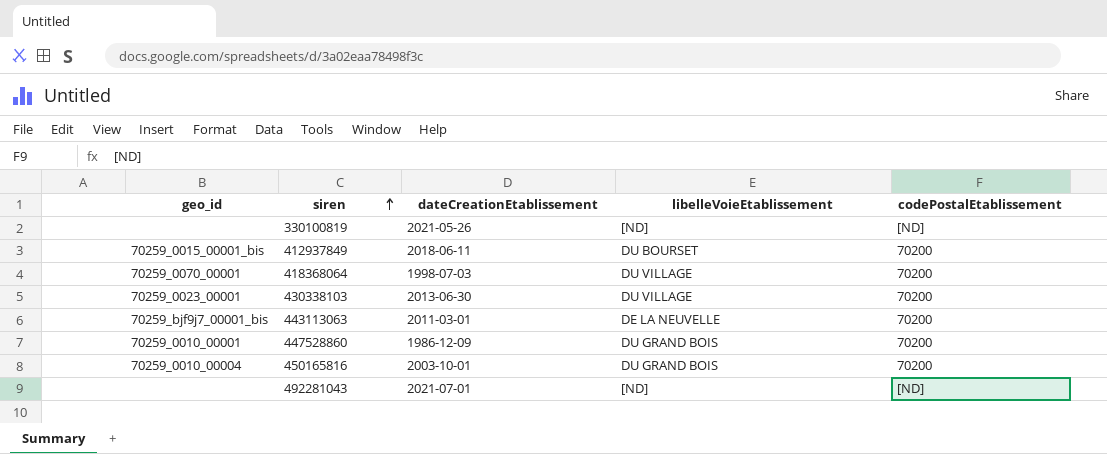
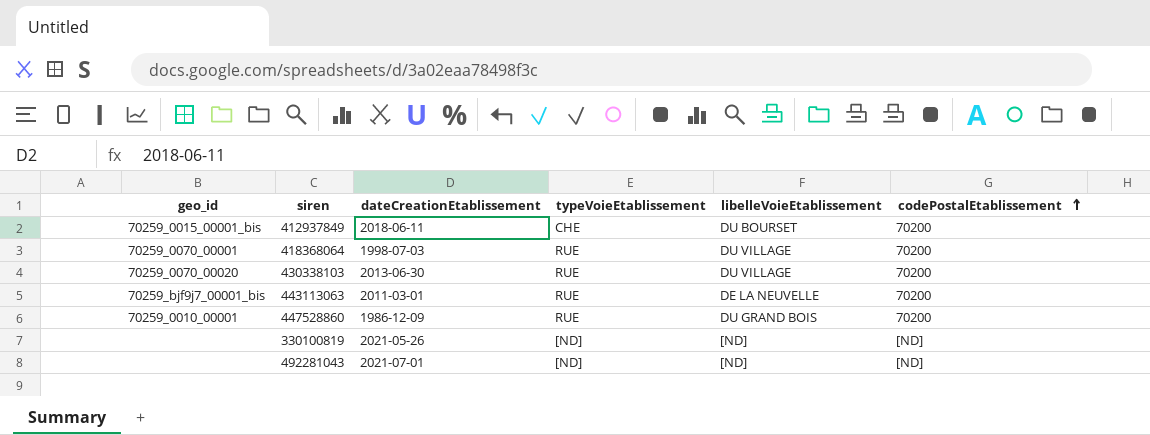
row order: siren ascending -> codePostalEtablissement ascending
column typeVoieEtablissement | position: none -> 4
row 450165816: 70259_0010_00004 | 2003-10-01 | DU GRAND BOIS | 70200 -> none
430338103 | geo_id: 70259_0023_00001 -> 70259_0070_00020

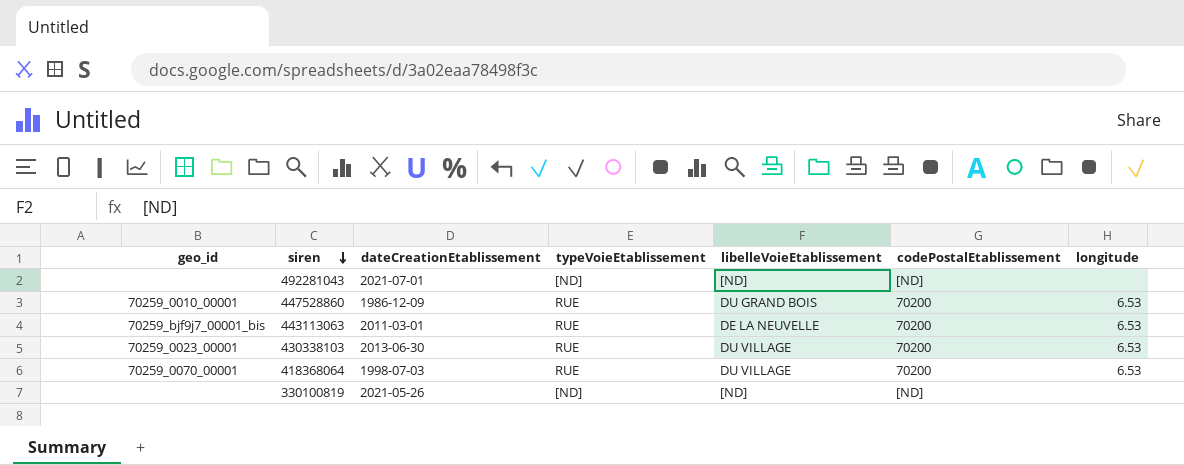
row order: codePostalEtablissement ascending -> siren descending
column longitude | position: none -> 7
row 412937849: 70259_0015_00001_bis | 2018-06-11 | CHE | DU BOURSET | 70200 -> none
430338103 | geo_id: 70259_0070_00020 -> 70259_0023_00001

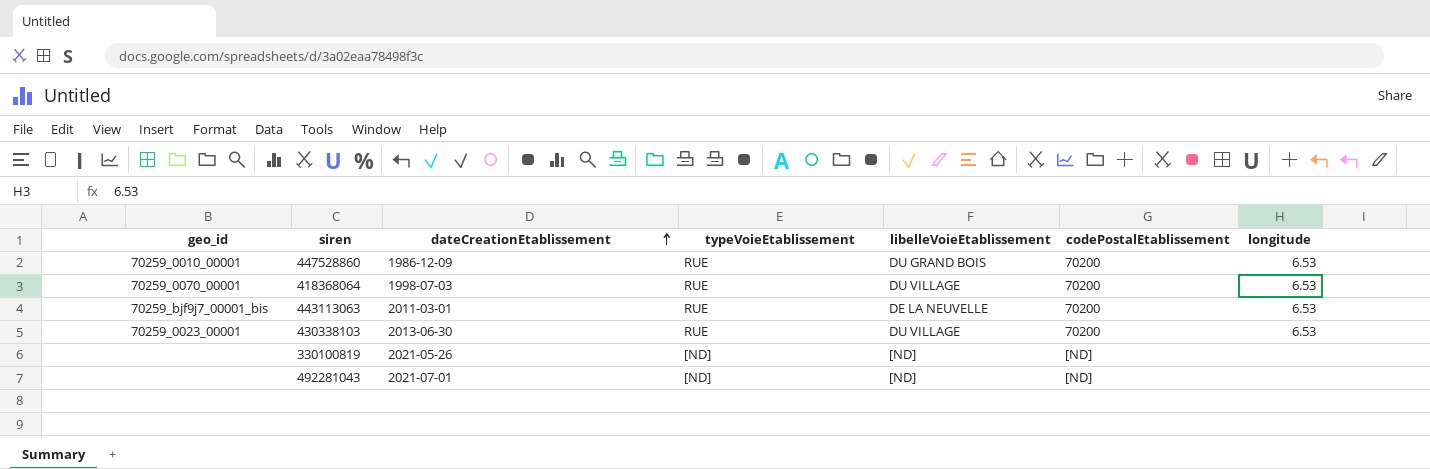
row order: siren descending -> dateCreationEtablissement ascending

